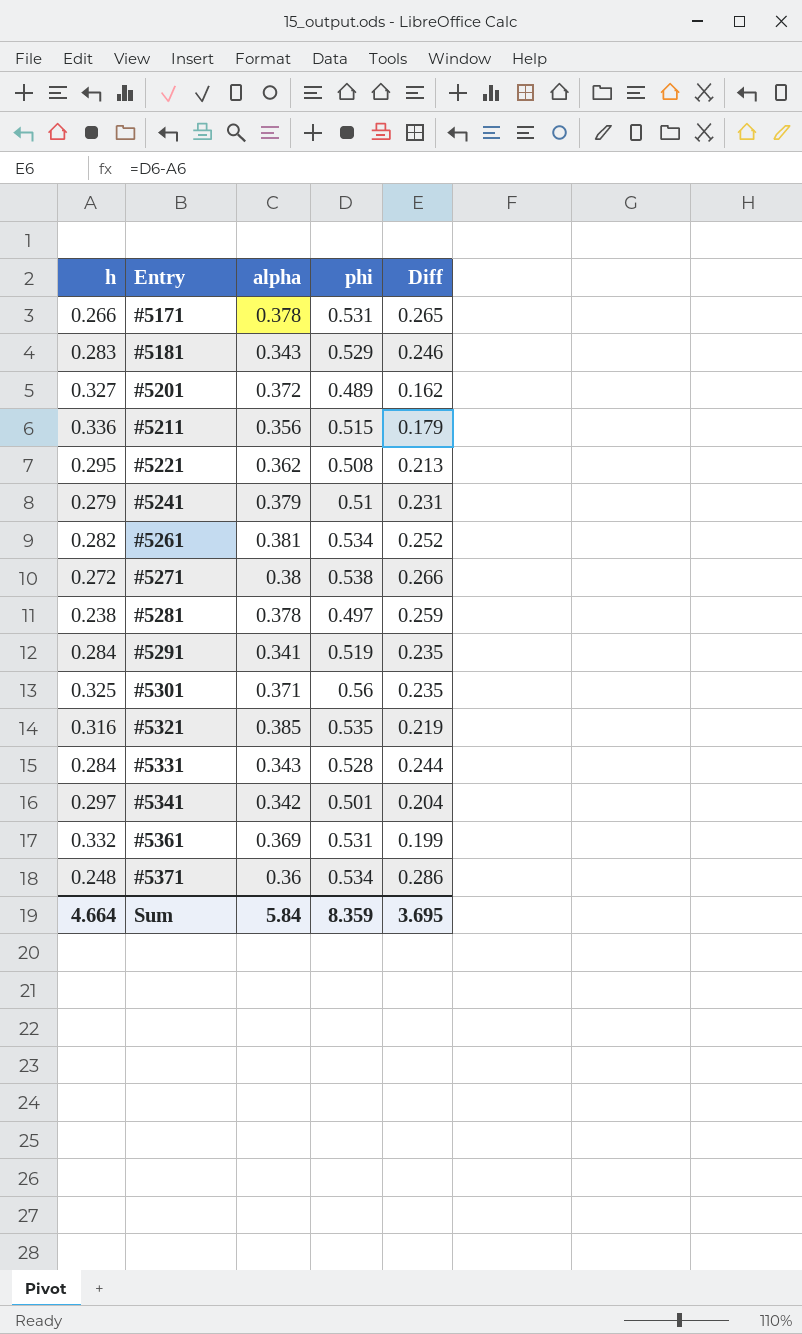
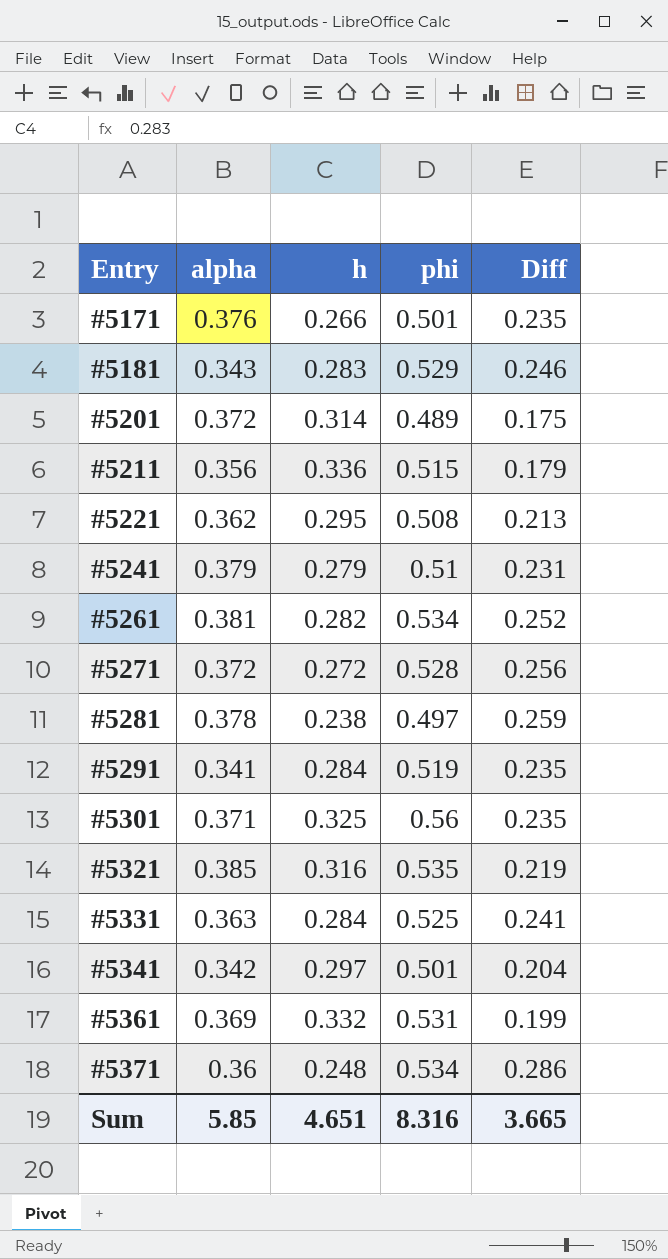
column h | position: 1 -> 3
#5171 | alpha: 0.378 -> 0.376
#5171 | phi: 0.531 -> 0.501
#5171 | Diff: 0.265 -> 0.235
#5201 | h: 0.327 -> 0.314
#5201 | Diff: 0.162 -> 0.175
#5271 | alpha: 0.38 -> 0.372
#5271 | phi: 0.538 -> 0.528
#5271 | Diff: 0.266 -> 0.256
#5331 | alpha: 0.343 -> 0.363
#5331 | phi: 0.528 -> 0.525
#5331 | Diff: 0.244 -> 0.241
Sum | alpha: 5.84 -> 5.85
Sum | h: 4.664 -> 4.651
Sum | phi: 8.359 -> 8.316
Sum | Diff: 3.695 -> 3.665

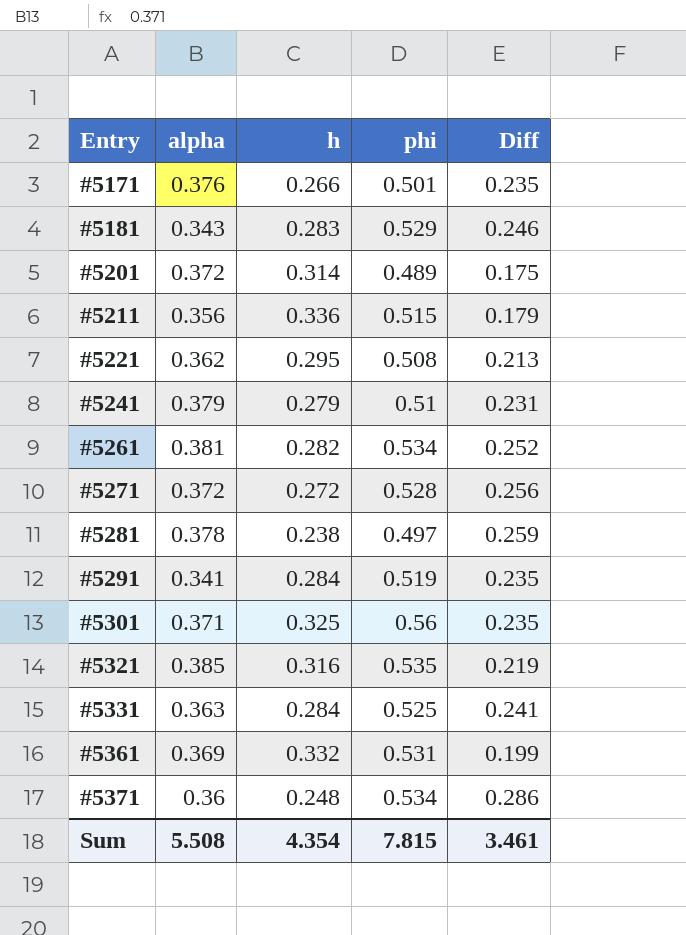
row #5341: 0.342 | 0.297 | 0.501 | 0.204 -> none
Sum | alpha: 5.85 -> 5.508
Sum | h: 4.651 -> 4.354
Sum | phi: 8.316 -> 7.815
Sum | Diff: 3.665 -> 3.461

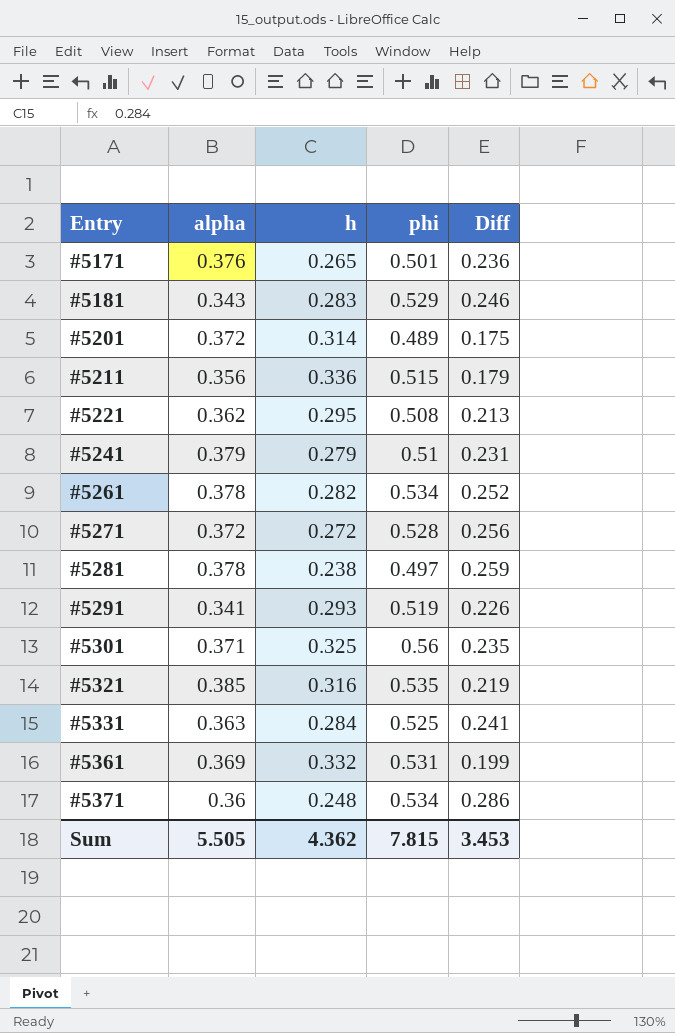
#5171 | h: 0.266 -> 0.265
#5171 | Diff: 0.235 -> 0.236
#5261 | alpha: 0.381 -> 0.378
#5291 | h: 0.284 -> 0.293
#5291 | Diff: 0.235 -> 0.226
Sum | alpha: 5.508 -> 5.505
Sum | h: 4.354 -> 4.362
Sum | Diff: 3.461 -> 3.453

